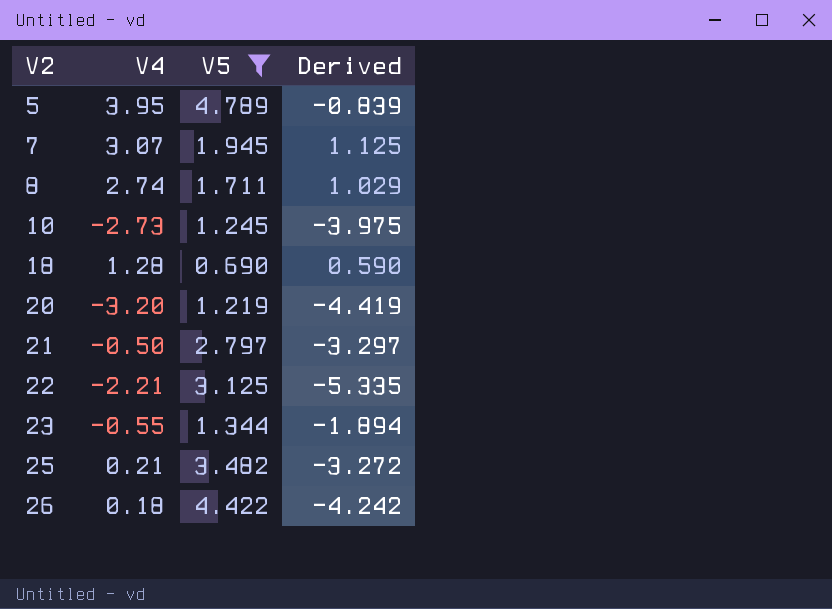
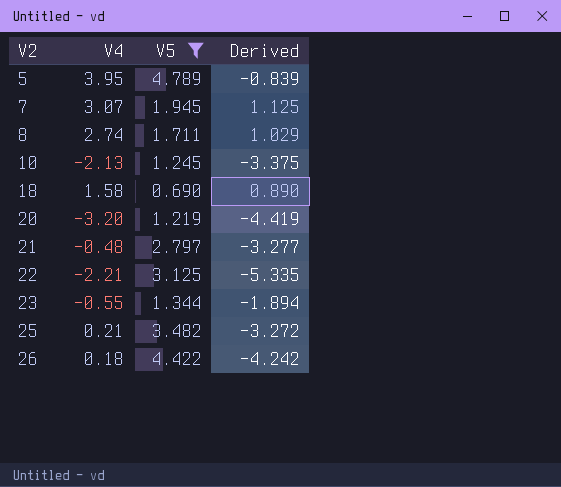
10 | V4: -2.73 -> -2.13
10 | Derived: -3.975 -> -3.375
18 | V4: 1.28 -> 1.58
18 | Derived: 0.590 -> 0.890
21 | V4: -0.50 -> -0.48
21 | Derived: -3.297 -> -3.277

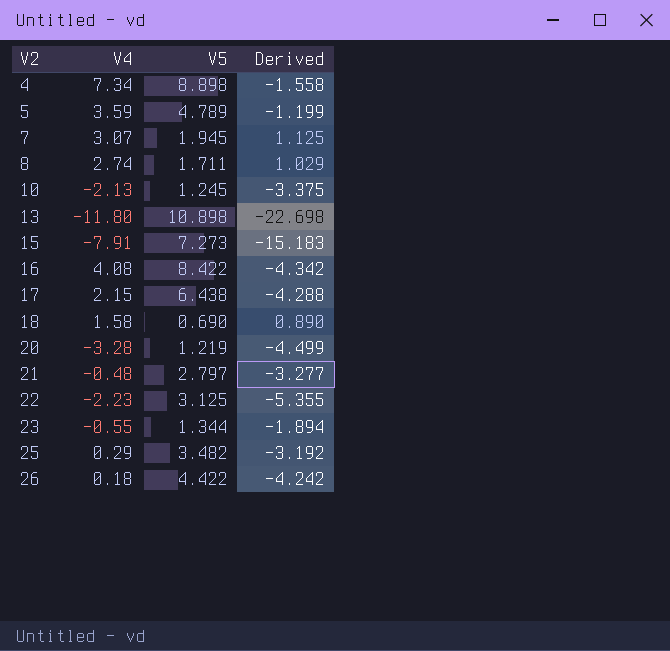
filter: V5 <= 4.789 -> none
5 | V4: 3.95 -> 3.59
5 | Derived: -0.839 -> -1.199
20 | V4: -3.20 -> -3.28
20 | Derived: -4.419 -> -4.499
22 | V4: -2.21 -> -2.23
22 | Derived: -5.335 -> -5.355
25 | V4: 0.21 -> 0.29
25 | Derived: -3.272 -> -3.192

